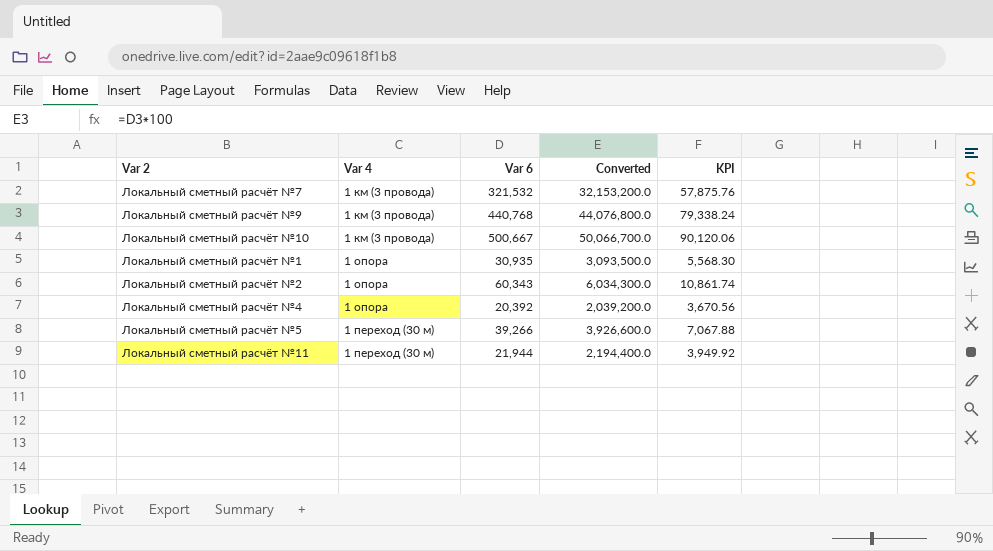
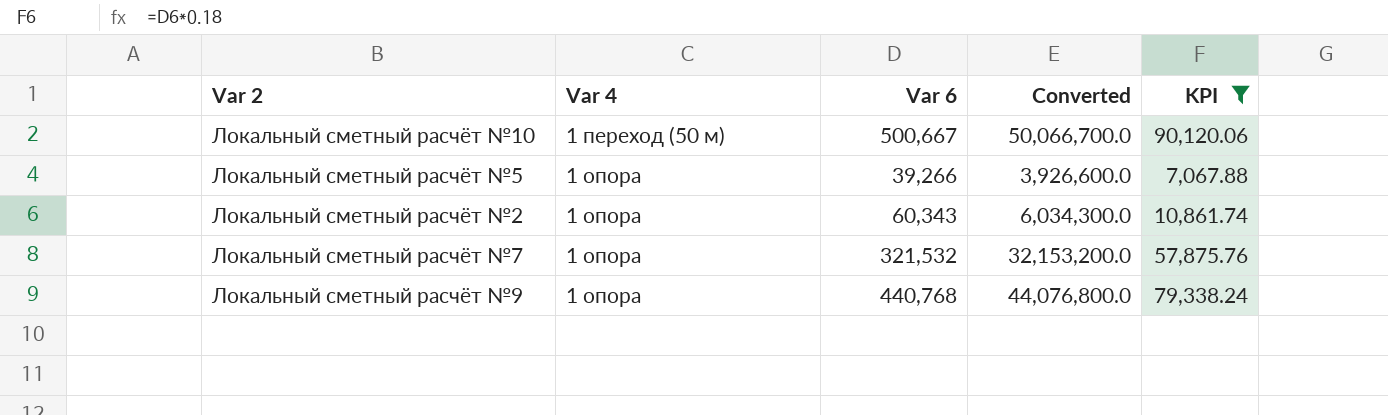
filter: none -> KPI >= 7,067.88
row order: Var 4 ascending -> Var 4 descending
Локальный сметный расчёт №10 | Var 4: 1 км (3 провода) -> 1 переход (50 м)
Локальный сметный расчёт №5 | Var 4: 1 переход (30 м) -> 1 опора
Локальный сметный расчёт №7 | Var 4: 1 км (3 провода) -> 1 опора
Локальный сметный расчёт №9 | Var 4: 1 км (3 провода) -> 1 опора

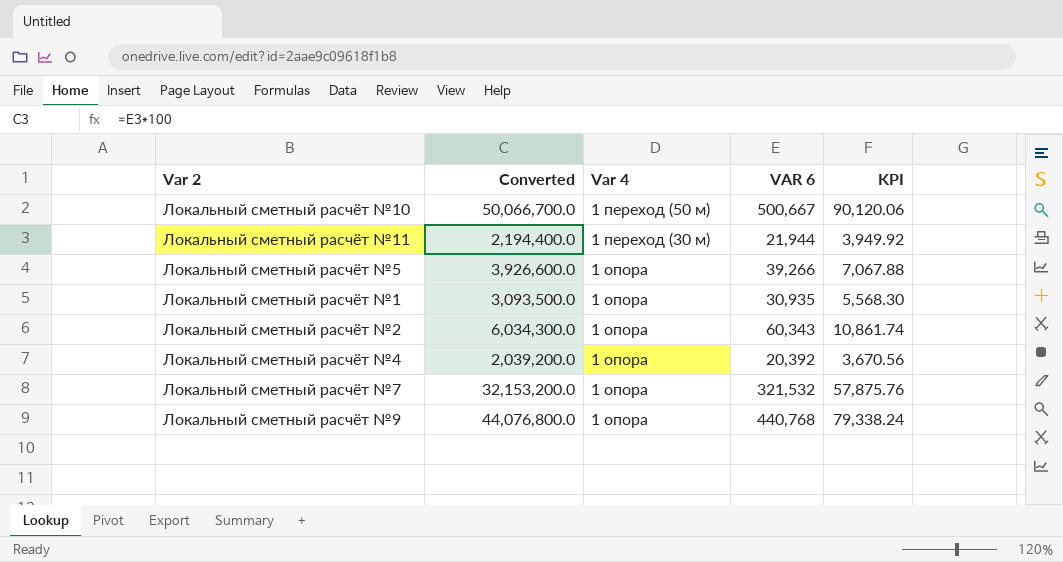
filter: KPI >= 7,067.88 -> none
column Converted | position: 4 -> 2
column name: Var 6 -> VAR 6

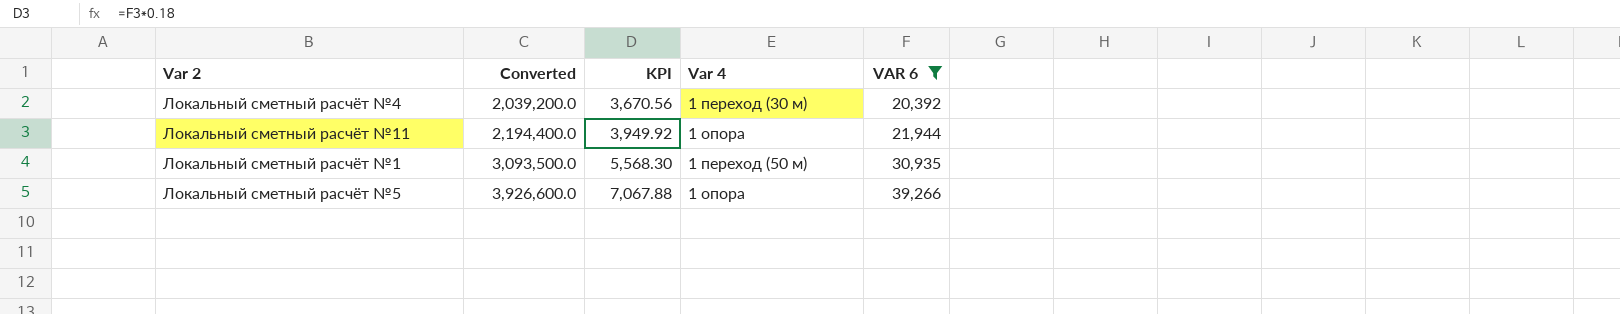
filter: none -> VAR 6 <= 39,266
row order: Var 4 descending -> Converted ascending
column KPI | position: 5 -> 3
Локальный сметный расчёт №4 | Var 4: 1 опора -> 1 переход (30 м)
Локальный сметный расчёт №11 | Var 4: 1 переход (30 м) -> 1 опора
Локальный сметный расчёт №1 | Var 4: 1 опора -> 1 переход (50 м)

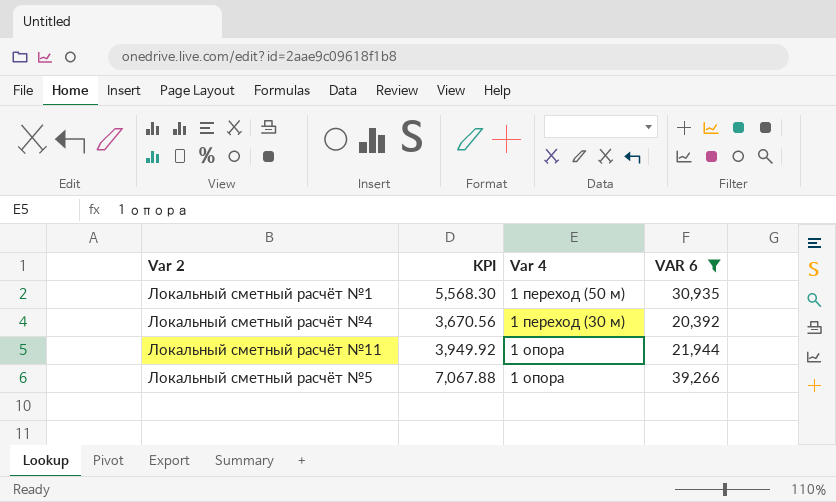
row order: Converted ascending -> Var 4 descending
column Converted | formula: [VAR 6] * 100 -> none

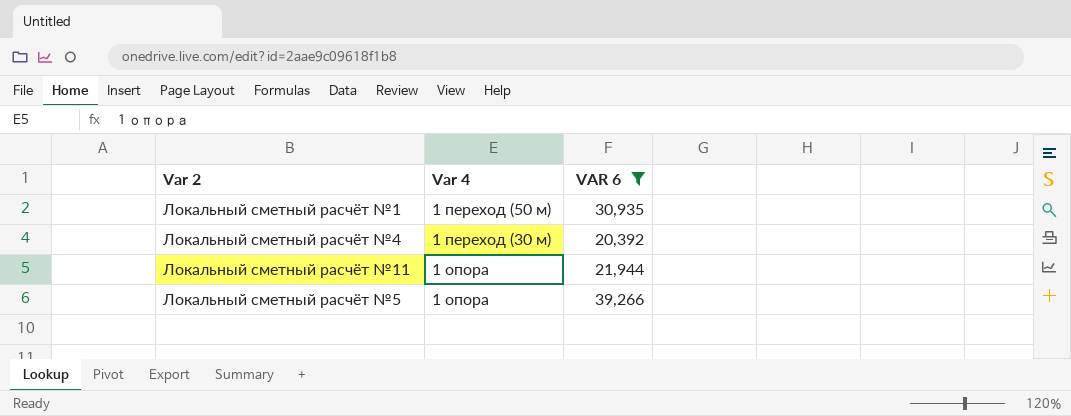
column KPI | formula: [VAR 6] * 0.18 -> none

